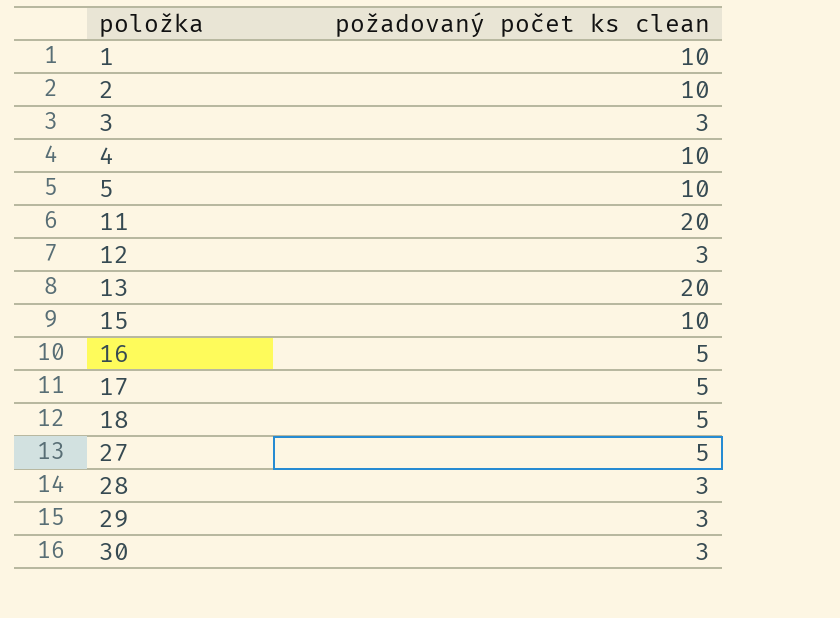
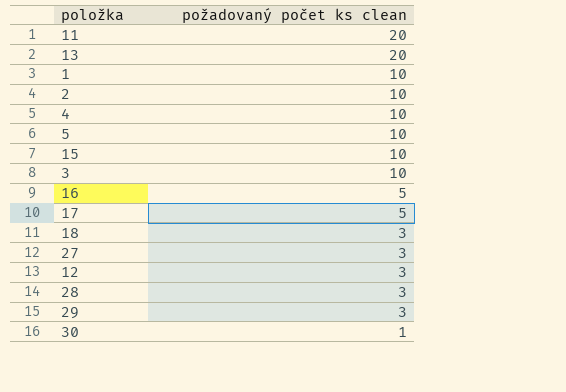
row order: položka ascending -> požadovaný počet ks clean descending
3 | požadovaný počet ks clean: 3 -> 10
18 | požadovaný počet ks clean: 5 -> 3
27 | požadovaný počet ks clean: 5 -> 3
30 | požadovaný počet ks clean: 3 -> 1

